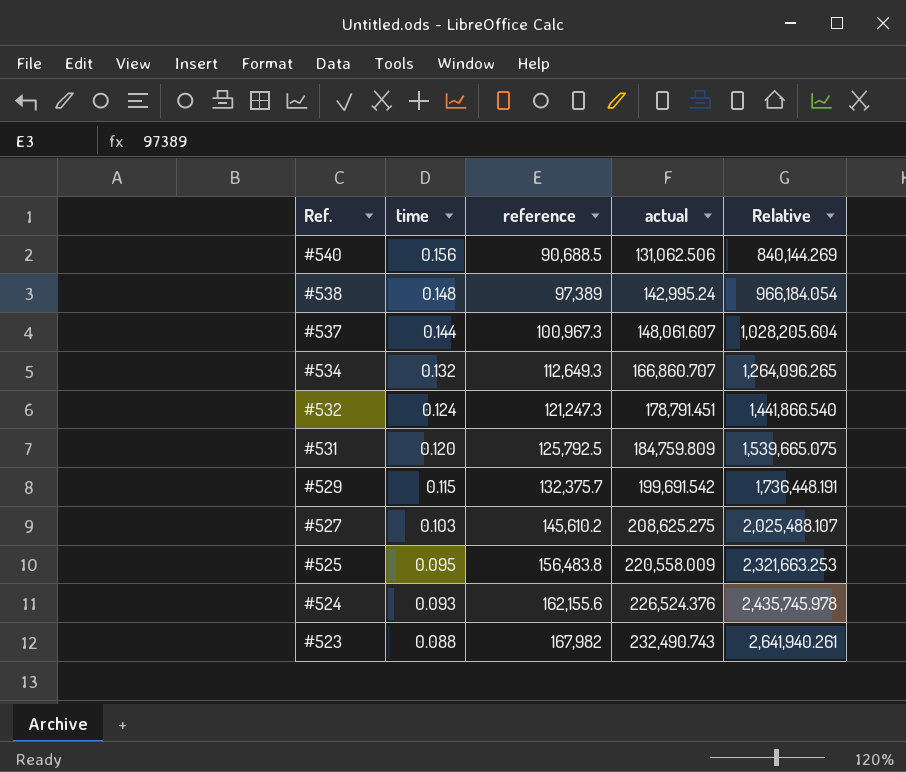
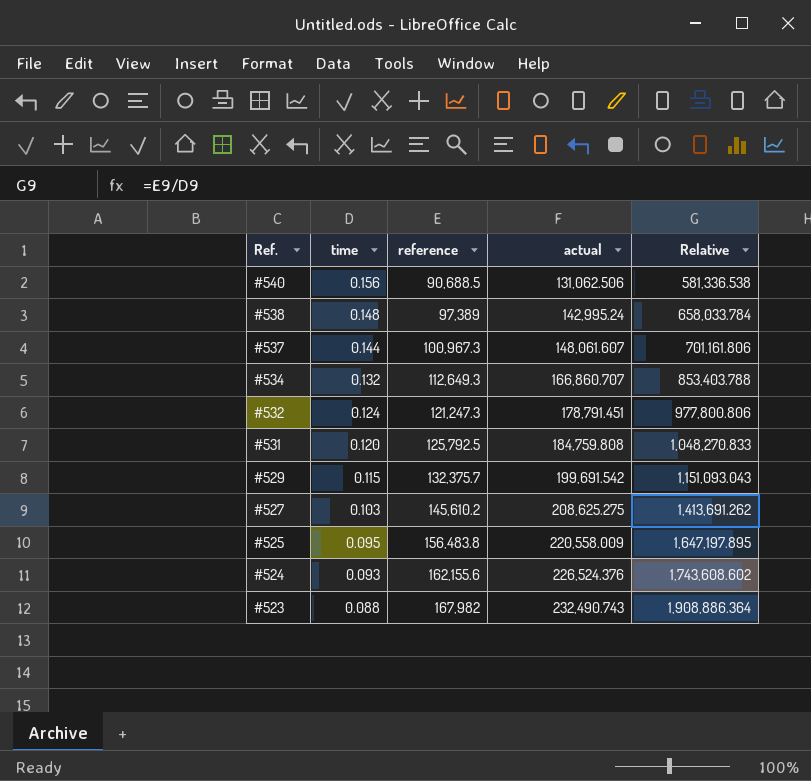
column Relative | formula: [actual] / [time] -> [reference] / [time]
#531 | actual: 184,759.809 -> 184,759.808

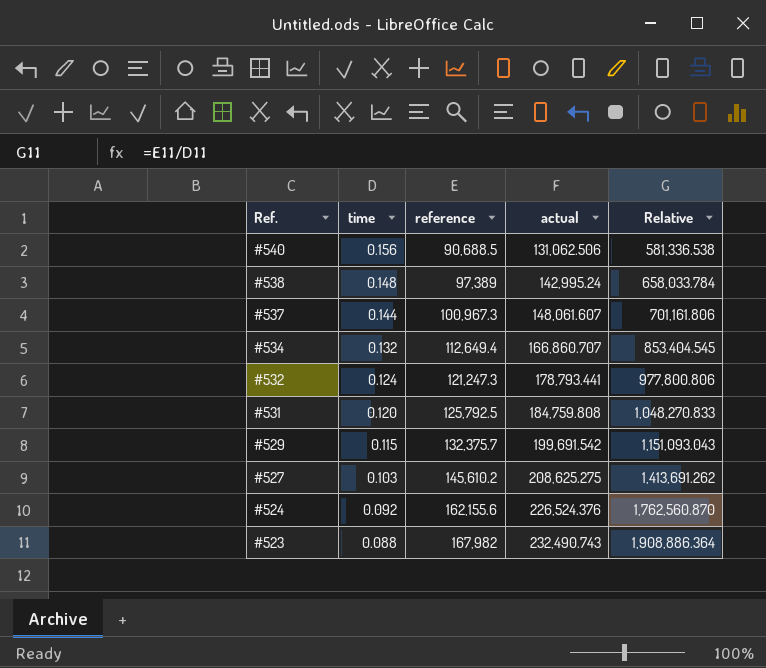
row #525: 0.095 | 156,483.8 | 220,558.009 | 1,647,197.895 -> none
#534 | reference: 112,649.3 -> 112,649.4
#534 | Relative: 853,403.788 -> 853,404.545
#532 | actual: 178,791.451 -> 178,793.441
#524 | time: 0.093 -> 0.092
#524 | Relative: 1,743,608.602 -> 1,762,560.870

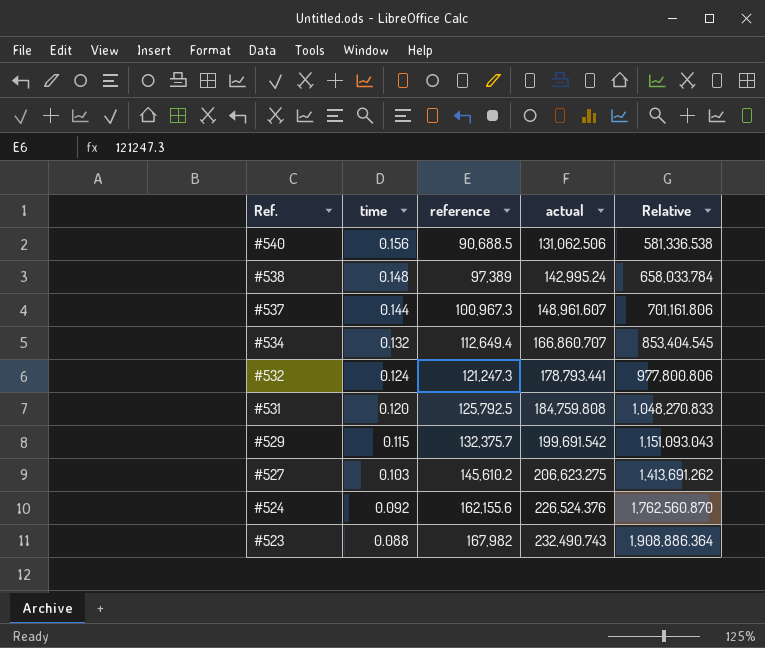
#537 | actual: 148,061.607 -> 148,961.607
#527 | actual: 208,625.275 -> 206,623.275

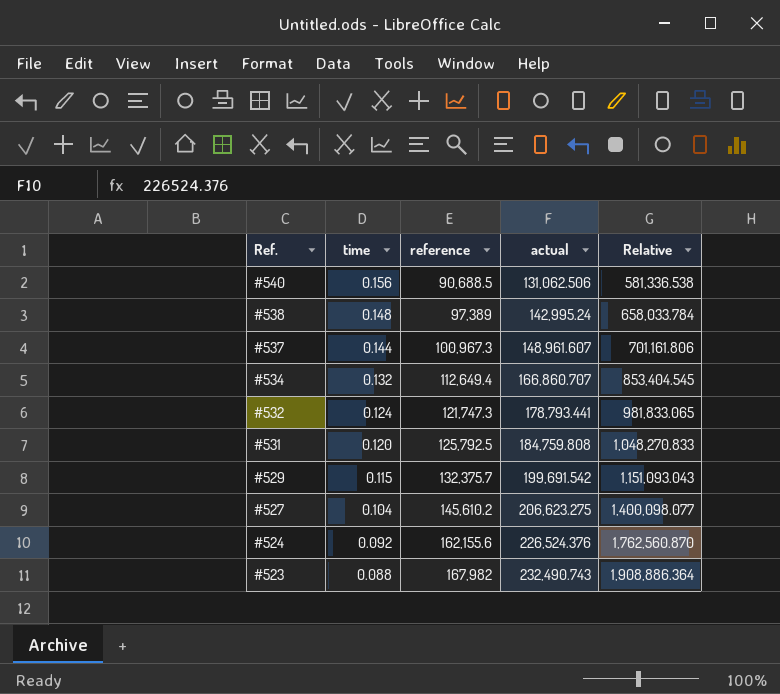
#532 | reference: 121,247.3 -> 121,747.3
#532 | Relative: 977,800.806 -> 981,833.065
#527 | time: 0.103 -> 0.104
#527 | Relative: 1,413,691.262 -> 1,400,098.077

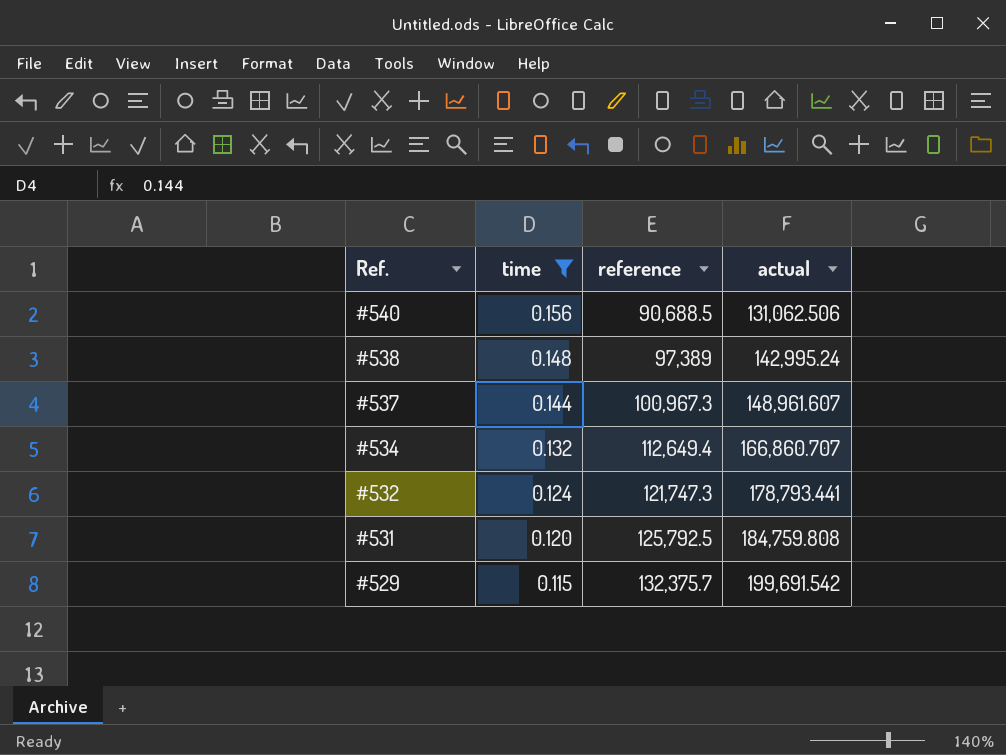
filter: none -> time >= 0.115
column Relative | formula: [reference] / [time] -> none

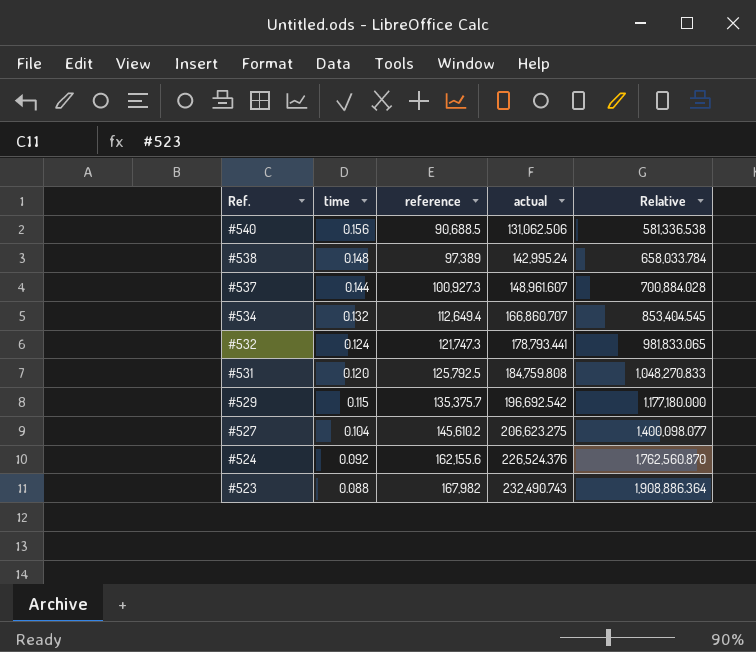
filter: time >= 0.115 -> none
column Relative | formula: none -> [reference] / [time]
#537 | reference: 100,967.3 -> 100,927.3
#529 | reference: 132,375.7 -> 135,375.7
#529 | actual: 199,691.542 -> 196,692.542

